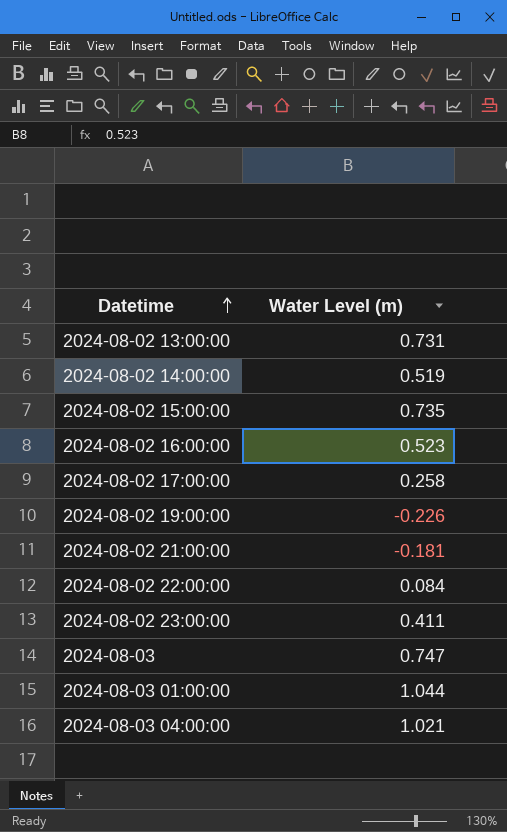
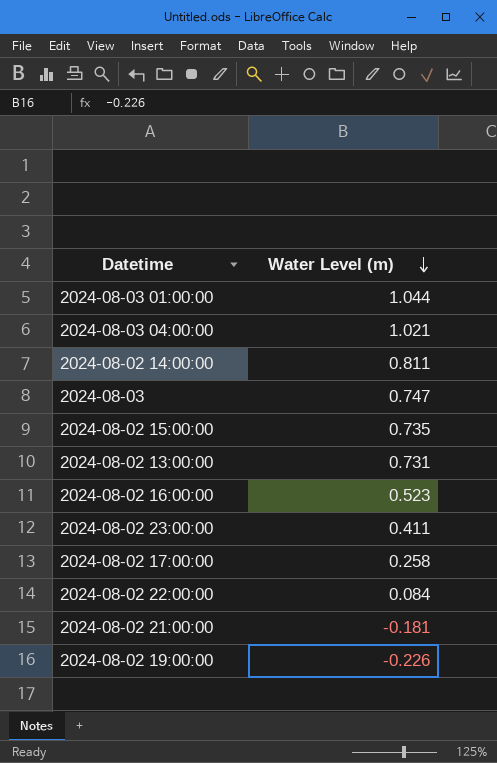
row order: Datetime ascending -> Water Level (m) descending
2024-08-02 14:00:00 | Water Level (m): 0.519 -> 0.811

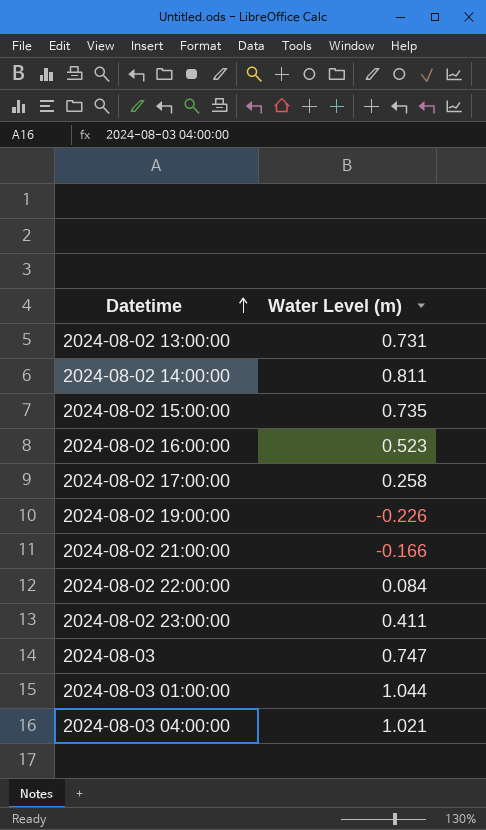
row order: Water Level (m) descending -> Datetime ascending
2024-08-02 21:00:00 | Water Level (m): -0.181 -> -0.166

